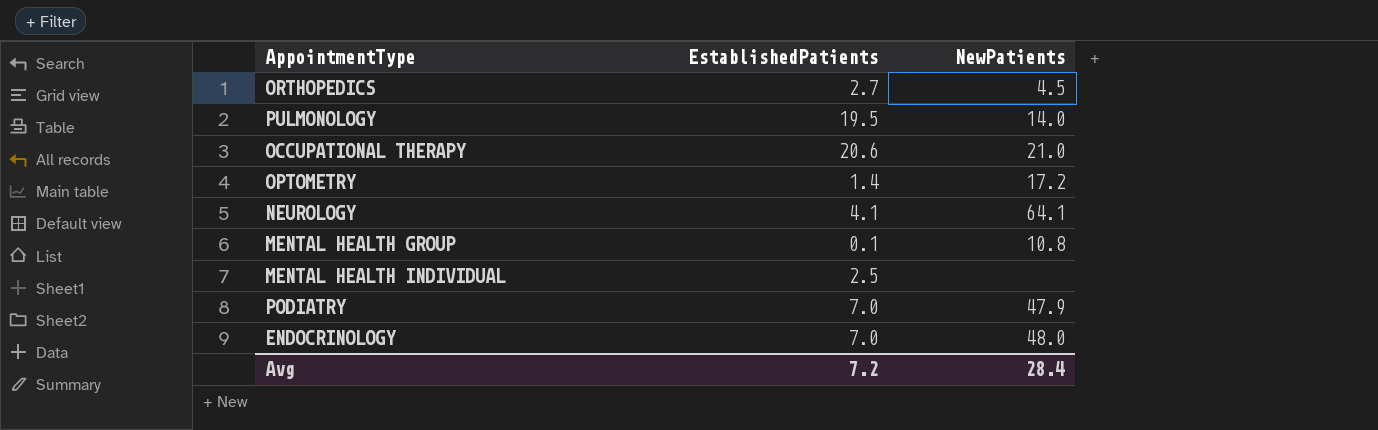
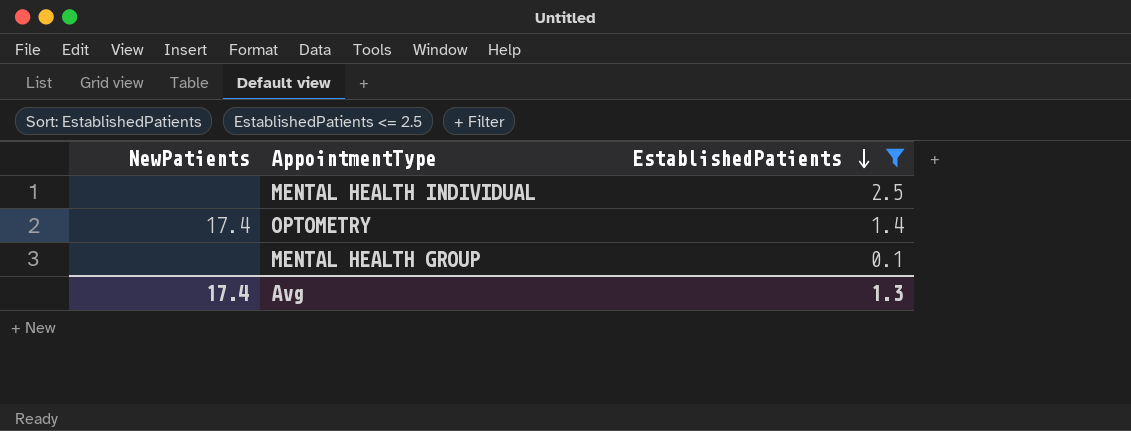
filter: none -> EstablishedPatients <= 2.5
row order: none -> EstablishedPatients descending
column NewPatients | position: 3 -> 1
OPTOMETRY | NewPatients: 17.2 -> 17.4
MENTAL HEALTH GROUP | NewPatients: 10.8 -> none
Avg | NewPatients: 28.4 -> 17.4
Avg | EstablishedPatients: 7.2 -> 1.3

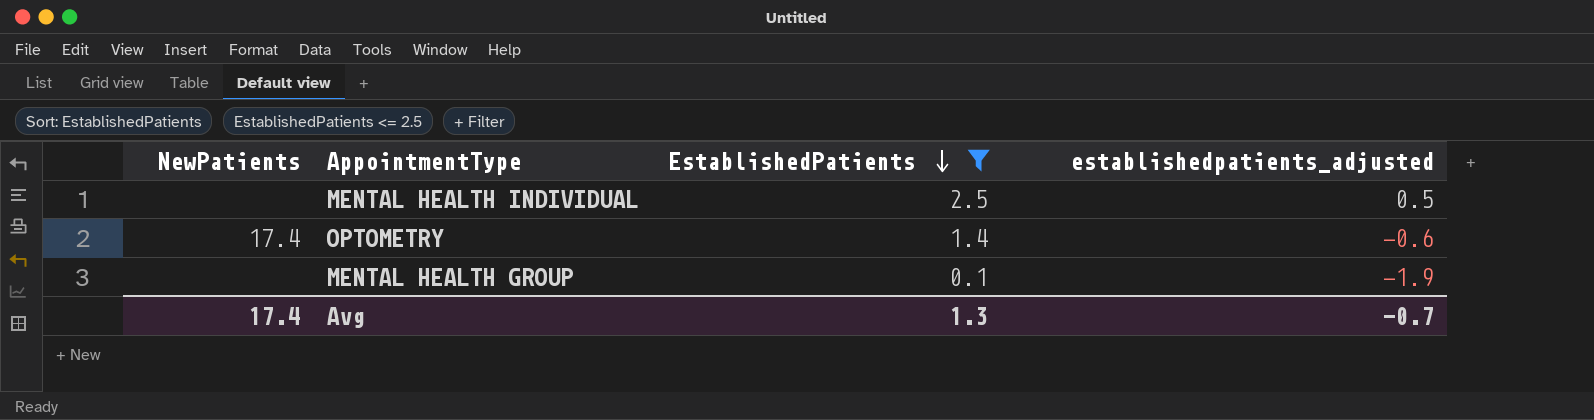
column establishedpatients_adjusted | formula: none -> [EstablishedPatients] - 2

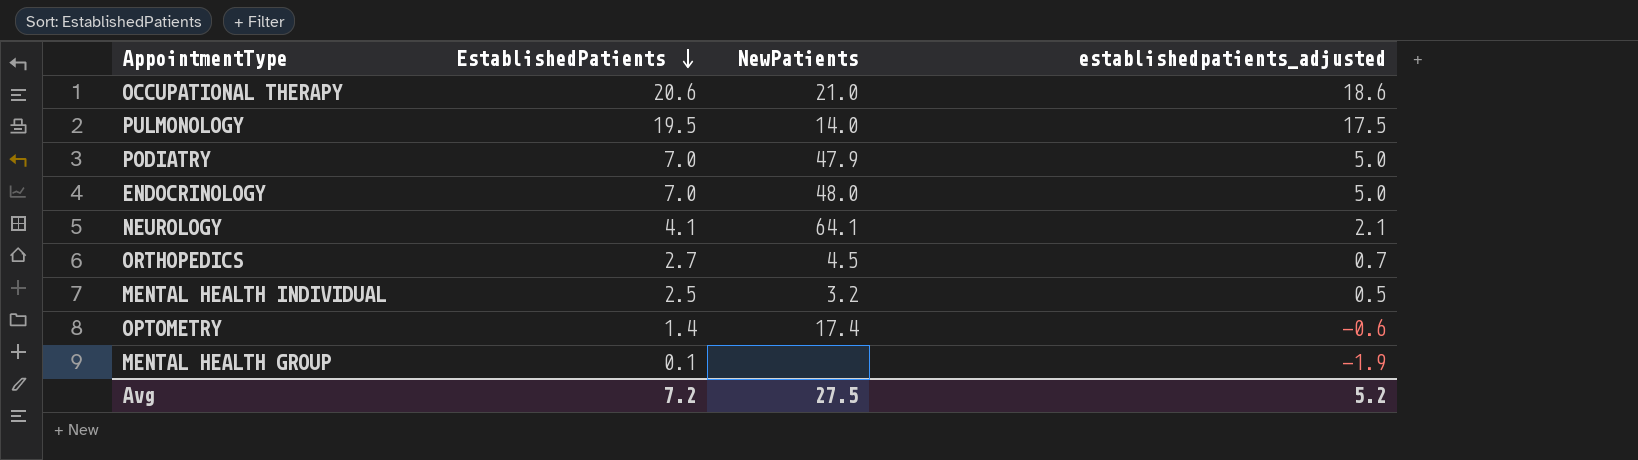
filter: EstablishedPatients <= 2.5 -> none
column NewPatients | position: 1 -> 3
MENTAL HEALTH INDIVIDUAL | NewPatients: none -> 3.2
Avg | EstablishedPatients: 1.3 -> 7.2
Avg | NewPatients: 17.4 -> 27.5
Avg | establishedpatients_adjusted: -0.7 -> 5.2

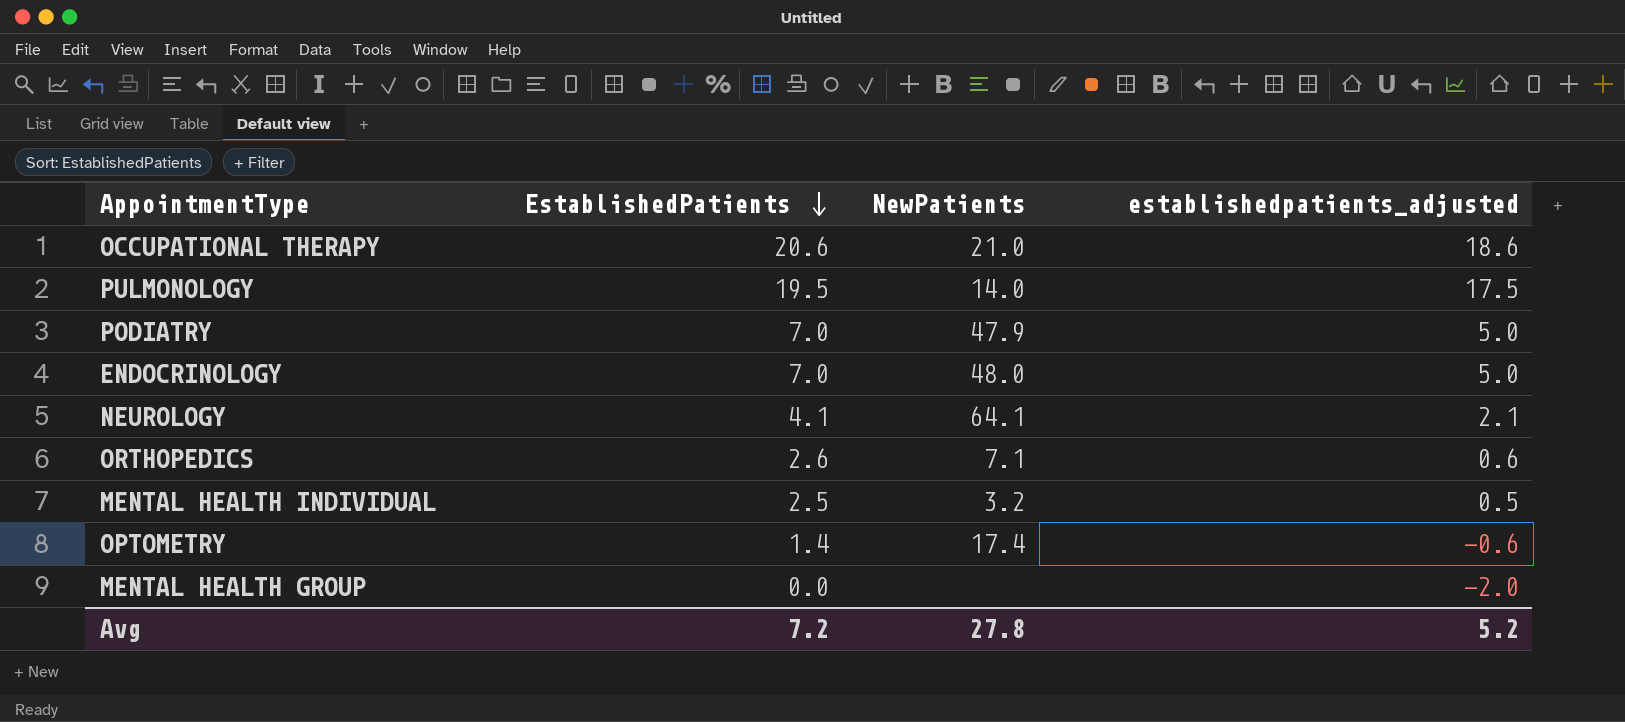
ORTHOPEDICS | EstablishedPatients: 2.7 -> 2.6
ORTHOPEDICS | NewPatients: 4.5 -> 7.1
ORTHOPEDICS | establishedpatients_adjusted: 0.7 -> 0.6
MENTAL HEALTH GROUP | EstablishedPatients: 0.1 -> 0.0
MENTAL HEALTH GROUP | establishedpatients_adjusted: -1.9 -> -2.0
Avg | NewPatients: 27.5 -> 27.8

